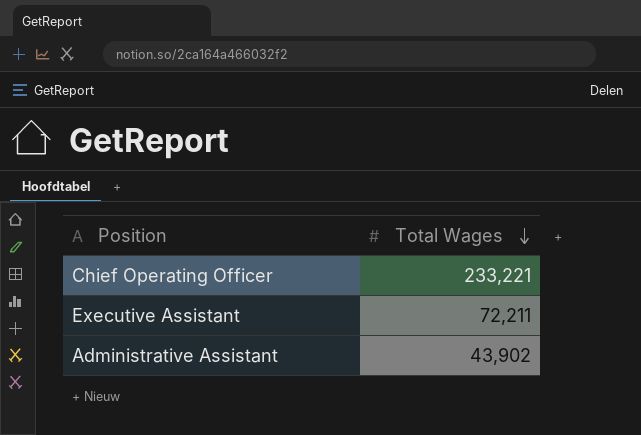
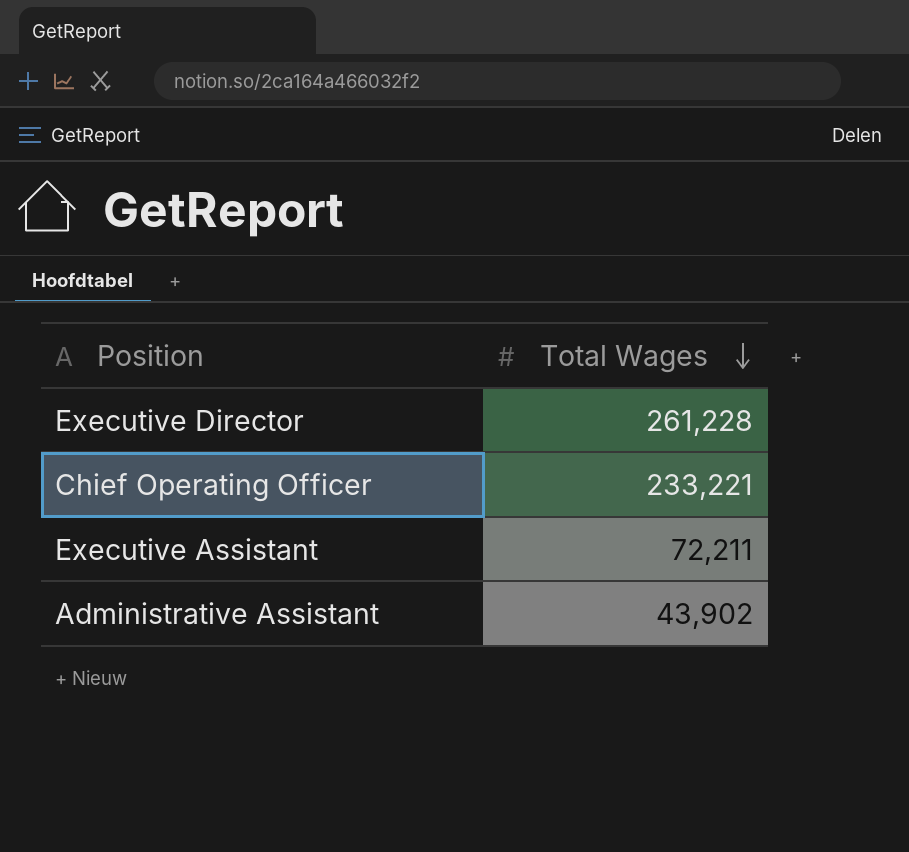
row Executive Director: none -> 261,228

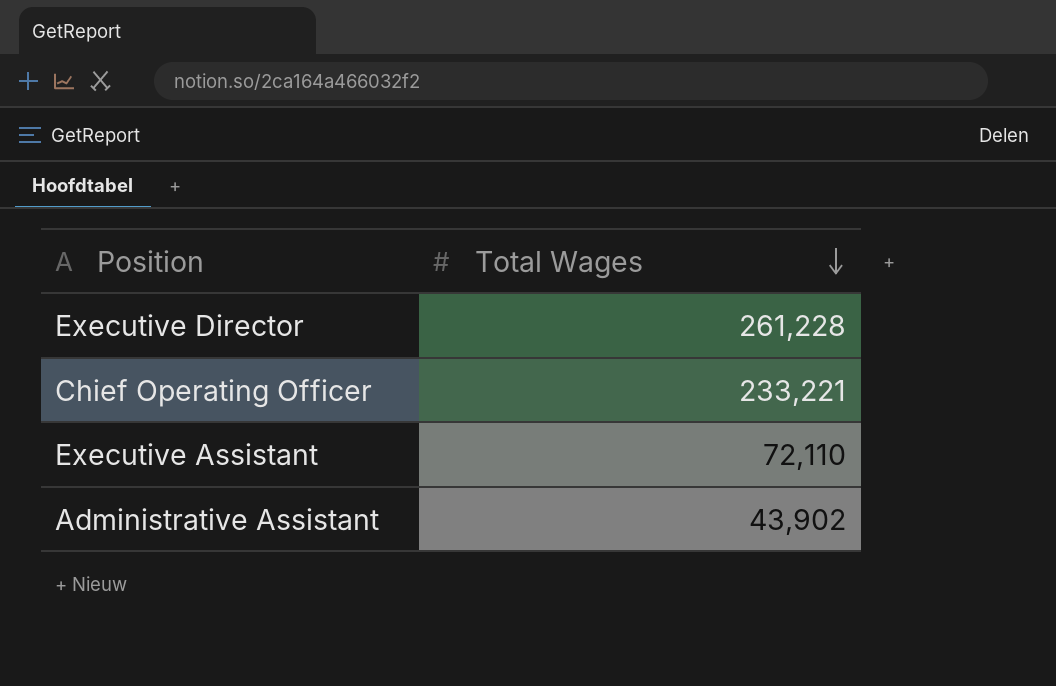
Executive Assistant | Total Wages: 72,211 -> 72,110

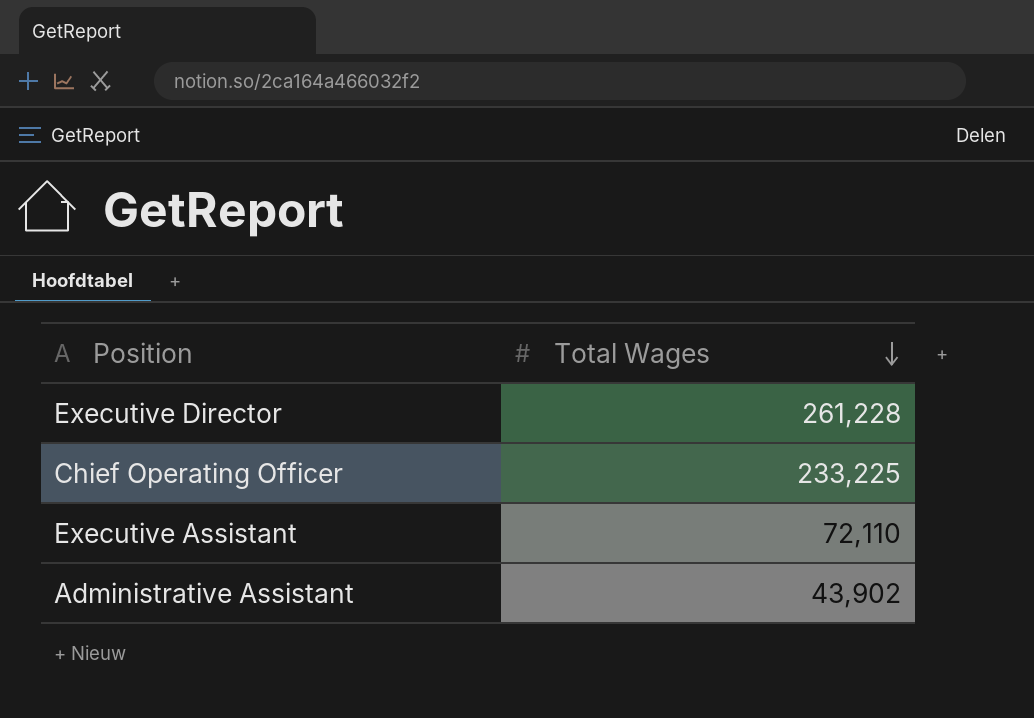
Chief Operating Officer | Total Wages: 233,221 -> 233,225

